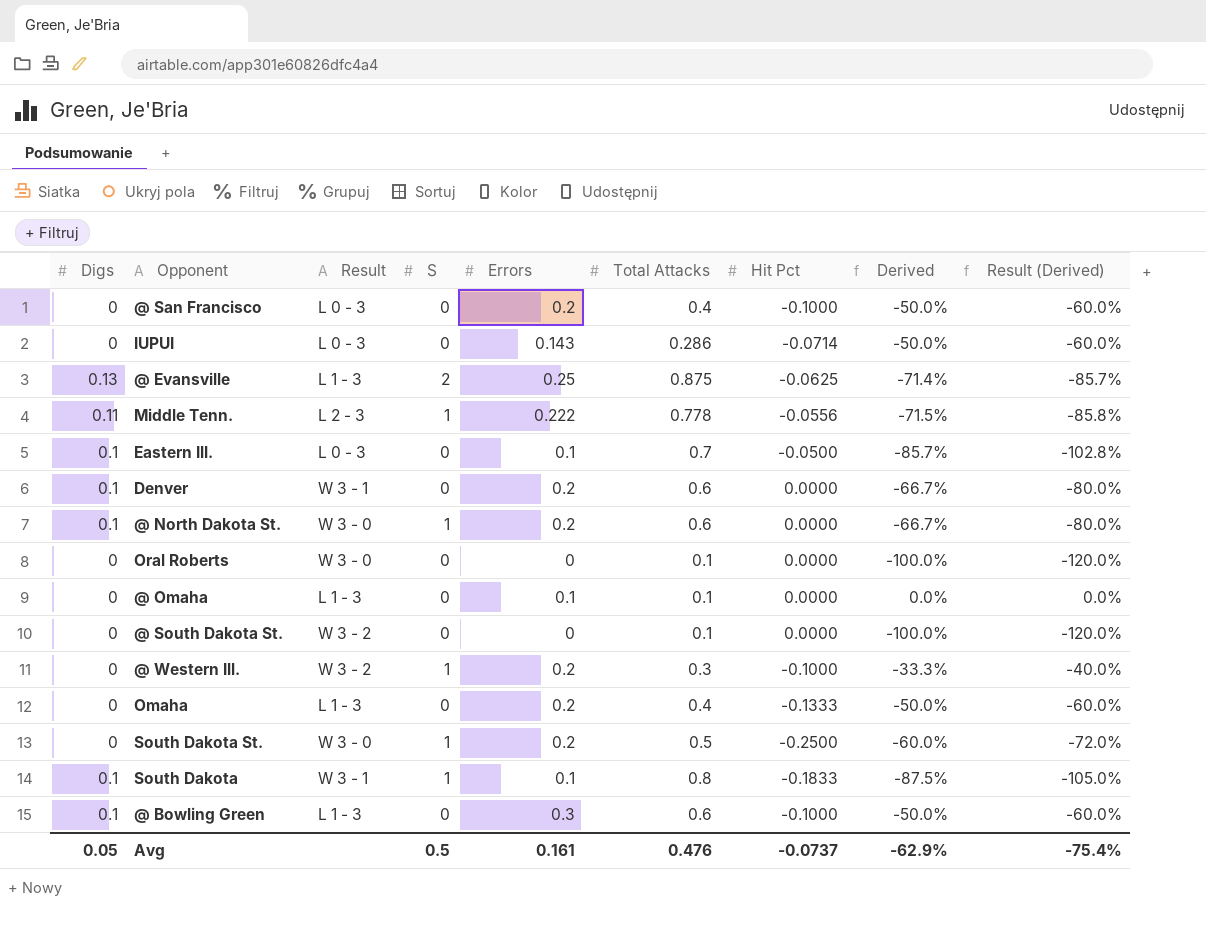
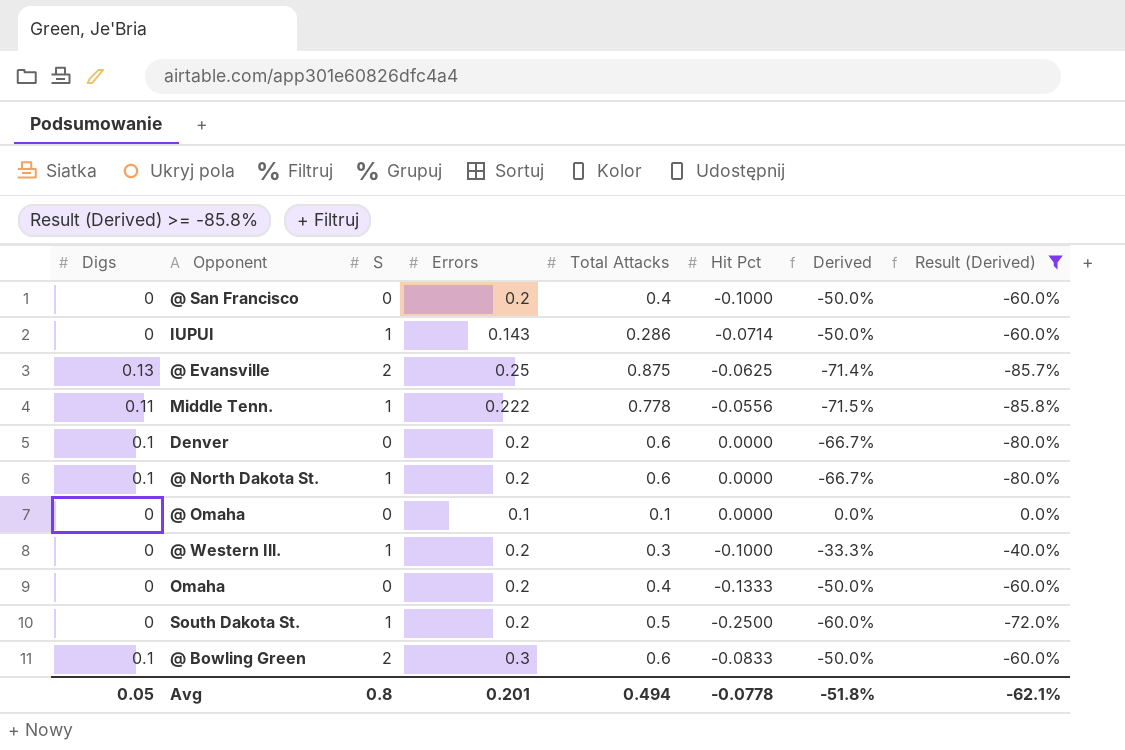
filter: none -> Result (Derived) >= -85.8%
column Result | position: 3 -> none
IUPUI | S: 0 -> 1
@ Bowling Green | S: 0 -> 2
@ Bowling Green | Hit Pct: -0.1000 -> -0.0833
Avg | S: 0.5 -> 0.8
Avg | Errors: 0.161 -> 0.201
Avg | Total Attacks: 0.476 -> 0.494
Avg | Hit Pct: -0.0737 -> -0.0778
Avg | Derived: -62.9% -> -51.8%
Avg | Result (Derived): -75.4% -> -62.1%

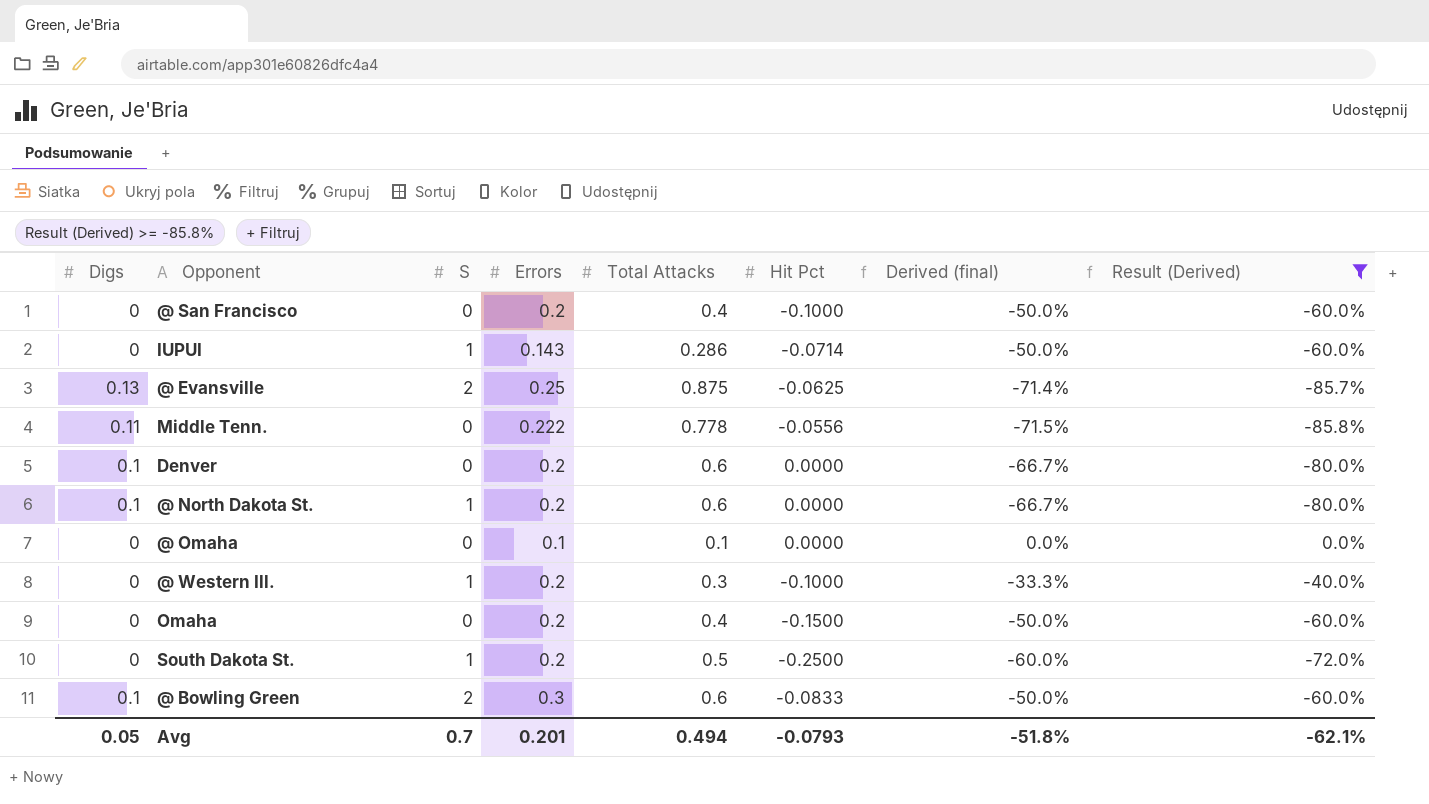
column name: Derived -> Derived (final)
Middle Tenn. | S: 1 -> 0
Omaha | Hit Pct: -0.1333 -> -0.1500
Avg | S: 0.8 -> 0.7
Avg | Hit Pct: -0.0778 -> -0.0793

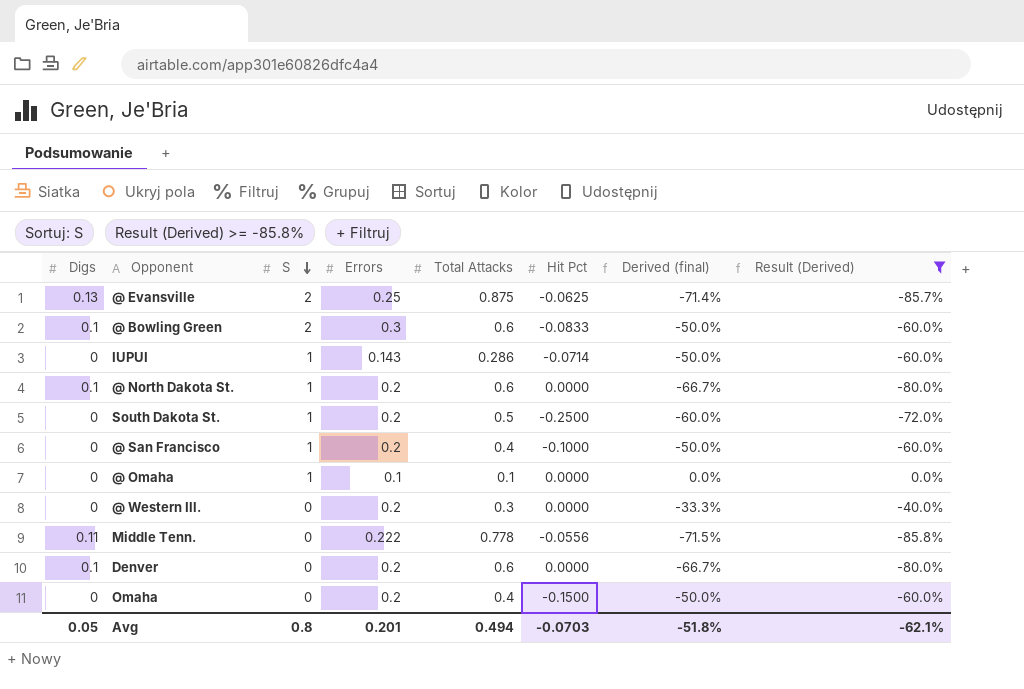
row order: none -> S descending
@ San Francisco | S: 0 -> 1
@ Omaha | S: 0 -> 1
@ Western Ill. | S: 1 -> 0
@ Western Ill. | Hit Pct: -0.1000 -> 0.0000
Avg | S: 0.7 -> 0.8
Avg | Hit Pct: -0.0793 -> -0.0703

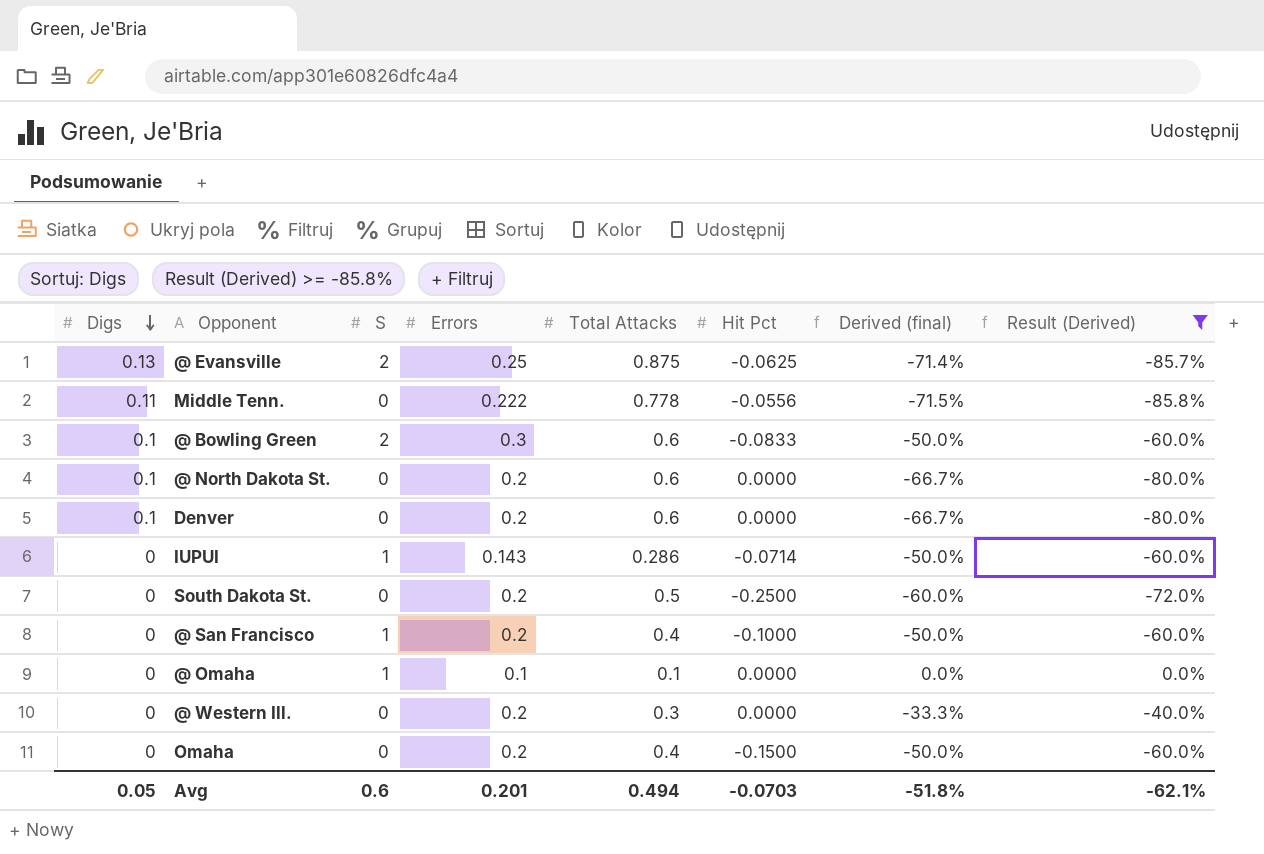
row order: S descending -> Digs descending
@ North Dakota St. | S: 1 -> 0
South Dakota St. | S: 1 -> 0
Avg | S: 0.8 -> 0.6

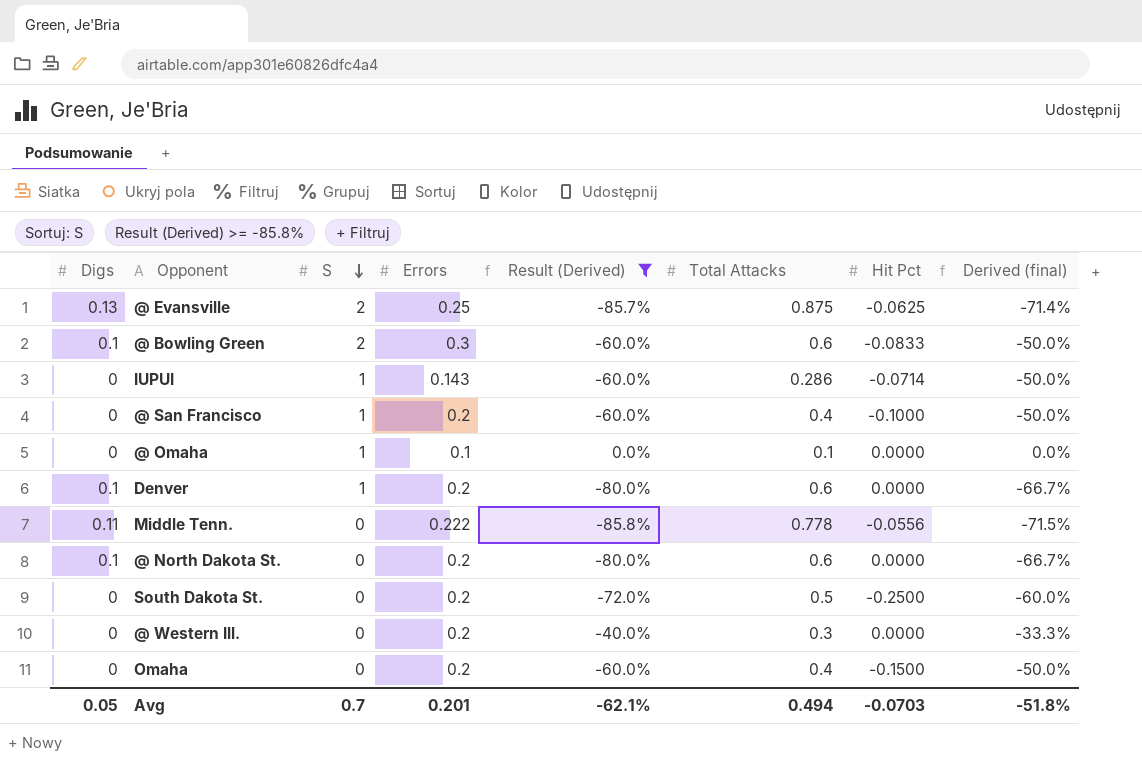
row order: Digs descending -> S descending
column Result (Derived) | position: 8 -> 5
Denver | S: 0 -> 1
Avg | S: 0.6 -> 0.7

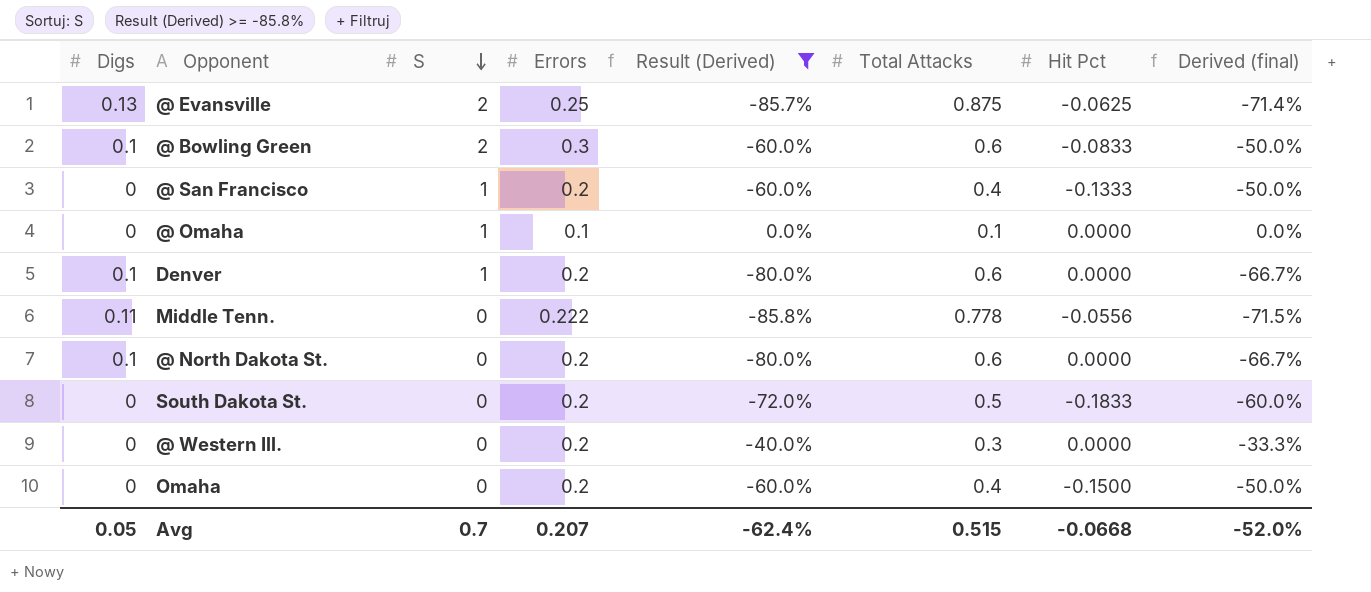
row IUPUI: 0 | 1 | 0.143 | -60.0% | 0.286 | -0.0714 | -50.0% -> none
@ San Francisco | Hit Pct: -0.1000 -> -0.1333
South Dakota St. | Hit Pct: -0.2500 -> -0.1833
Avg | Errors: 0.201 -> 0.207
Avg | Result (Derived): -62.1% -> -62.4%
Avg | Total Attacks: 0.494 -> 0.515
Avg | Hit Pct: -0.0703 -> -0.0668
Avg | Derived (final): -51.8% -> -52.0%

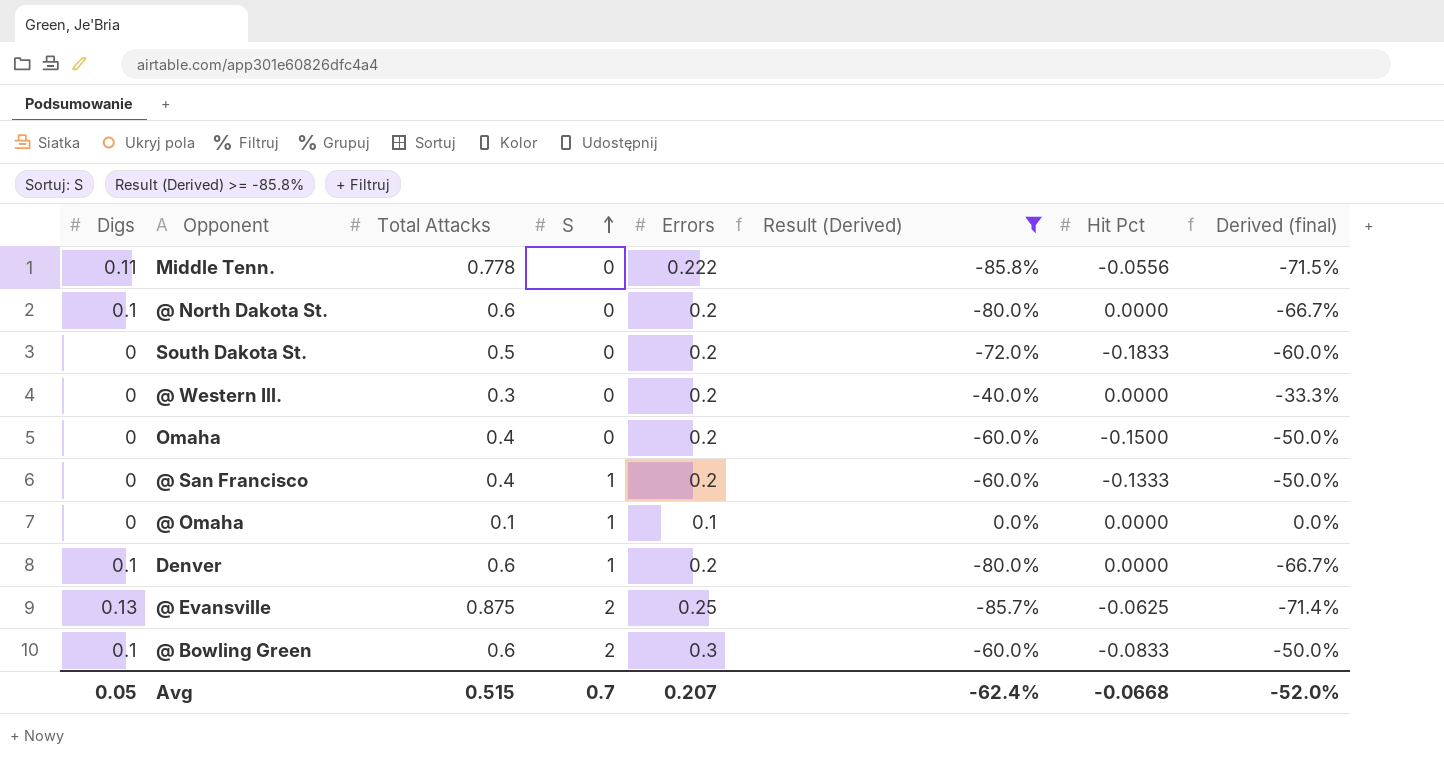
row order: S descending -> S ascending
column Total Attacks | position: 6 -> 3

